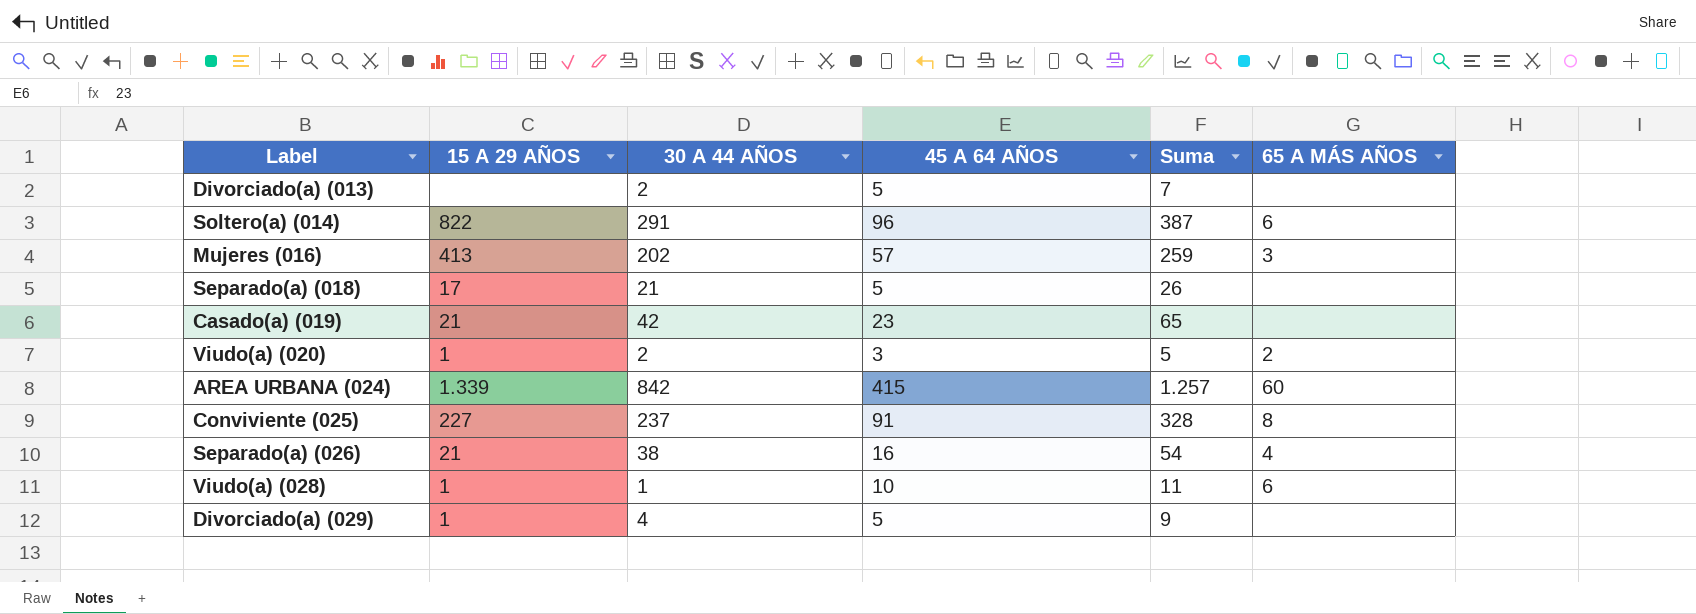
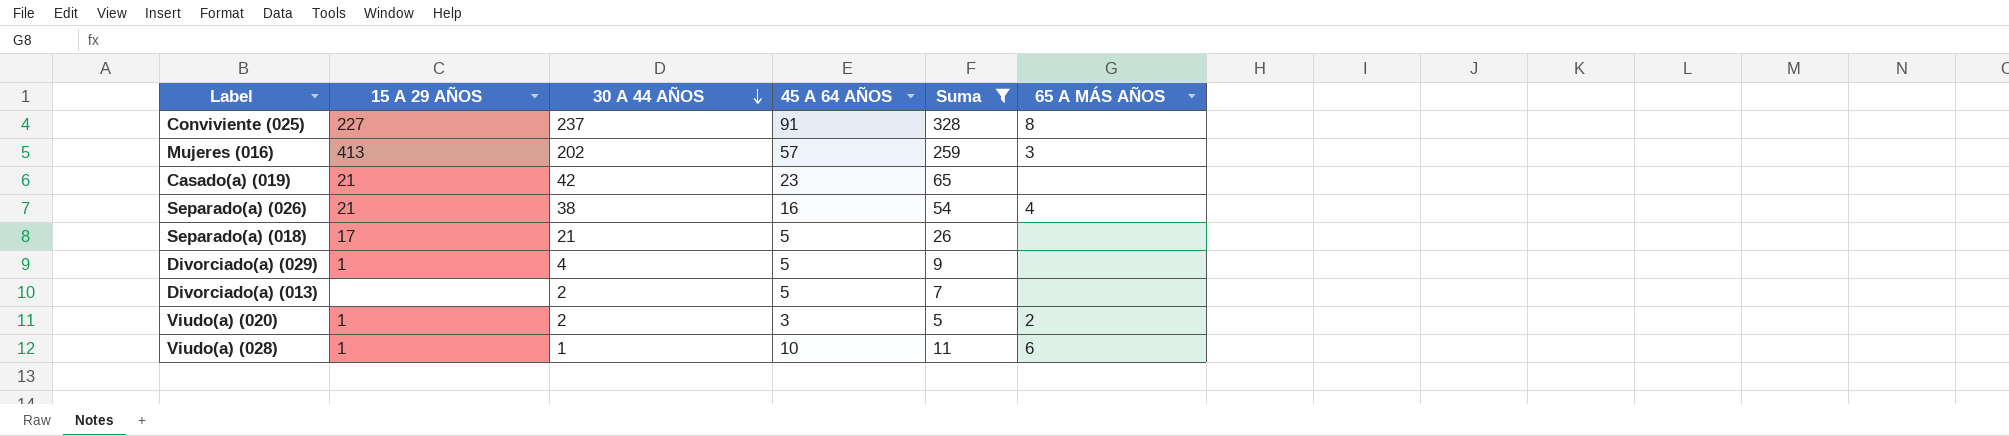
filter: none -> Suma <= 328
row order: none -> 30 A 44 AÑOS descending

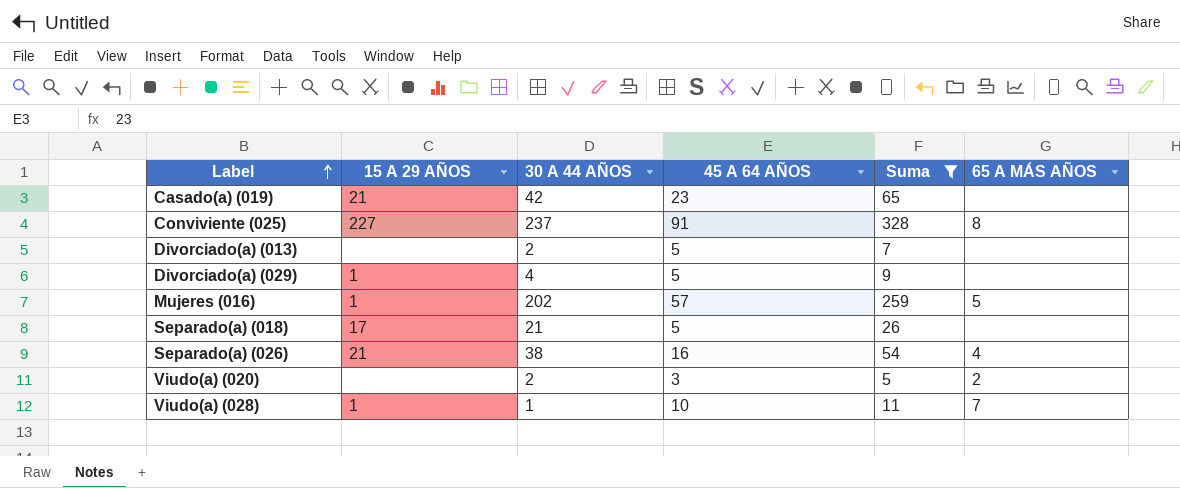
row order: 30 A 44 AÑOS descending -> Label ascending
Mujeres (016) | 15 A 29 AÑOS: 413 -> 1
Mujeres (016) | 65 A MÁS AÑOS: 3 -> 5
Viudo(a) (020) | 15 A 29 AÑOS: 1 -> none
Viudo(a) (028) | 65 A MÁS AÑOS: 6 -> 7

